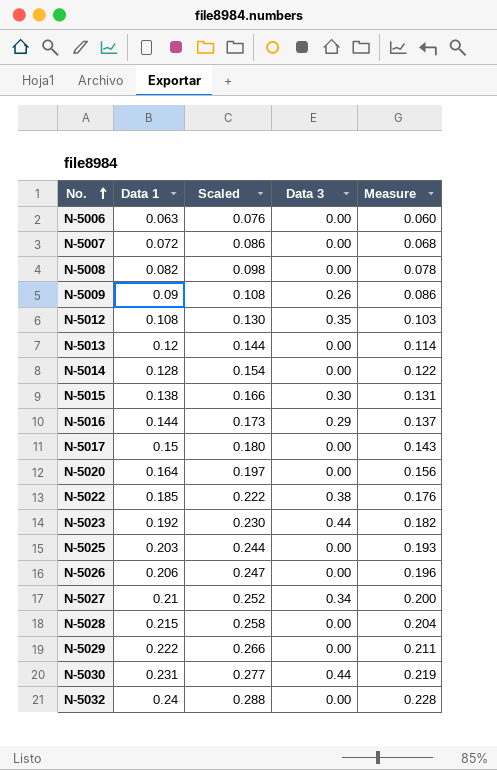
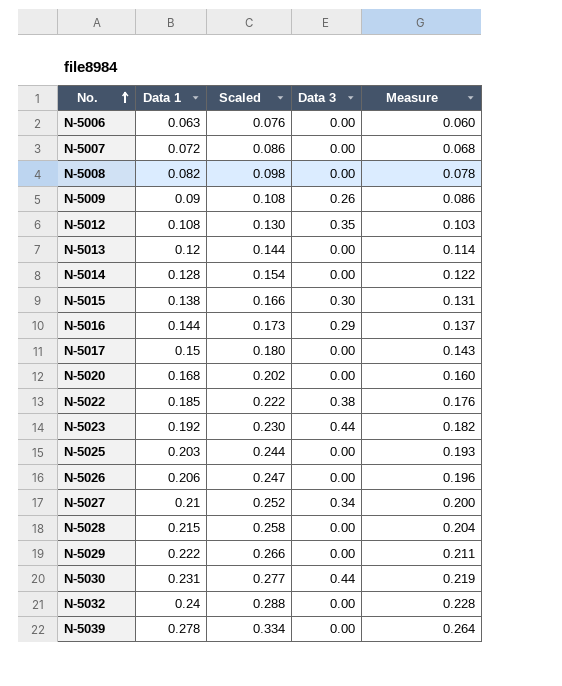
N-5020 | Data 1: 0.164 -> 0.168
N-5020 | Scaled: 0.197 -> 0.202
N-5020 | Measure: 0.156 -> 0.160
row N-5039: none -> 0.278 | 0.334 | 0.00 | 0.264

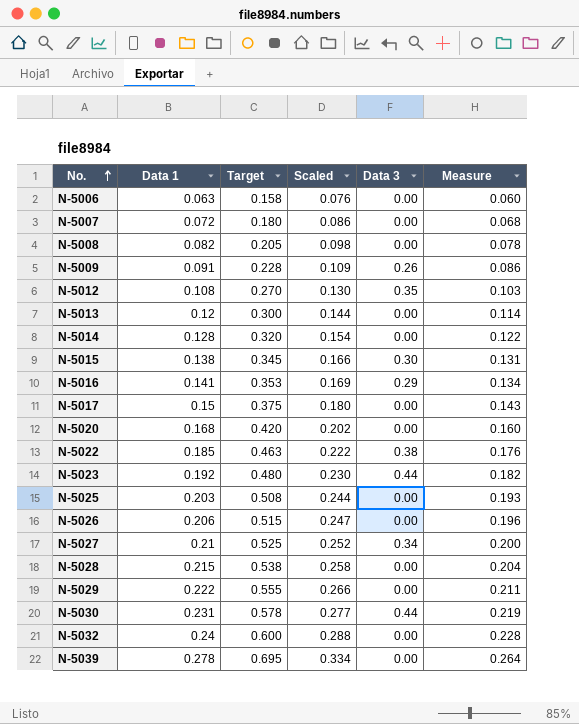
column Target | formula: none -> [Data 1] * 2.5
N-5009 | Data 1: 0.09 -> 0.091
N-5009 | Scaled: 0.108 -> 0.109
N-5016 | Data 1: 0.144 -> 0.141
N-5016 | Scaled: 0.173 -> 0.169
N-5016 | Measure: 0.137 -> 0.134

